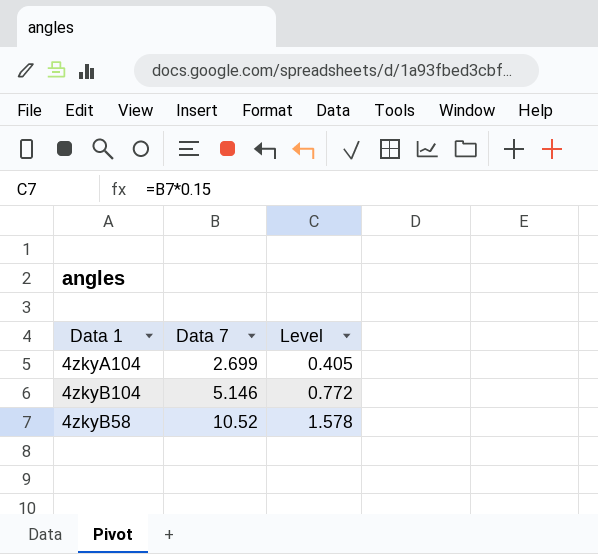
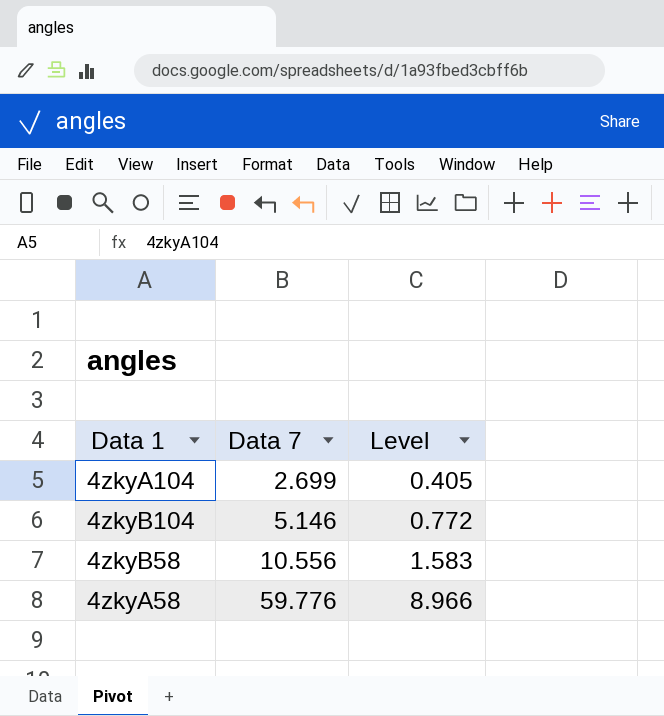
4zkyB58 | Data 7: 10.52 -> 10.556
4zkyB58 | Level: 1.578 -> 1.583
row 4zkyA58: none -> 59.776 | 8.966

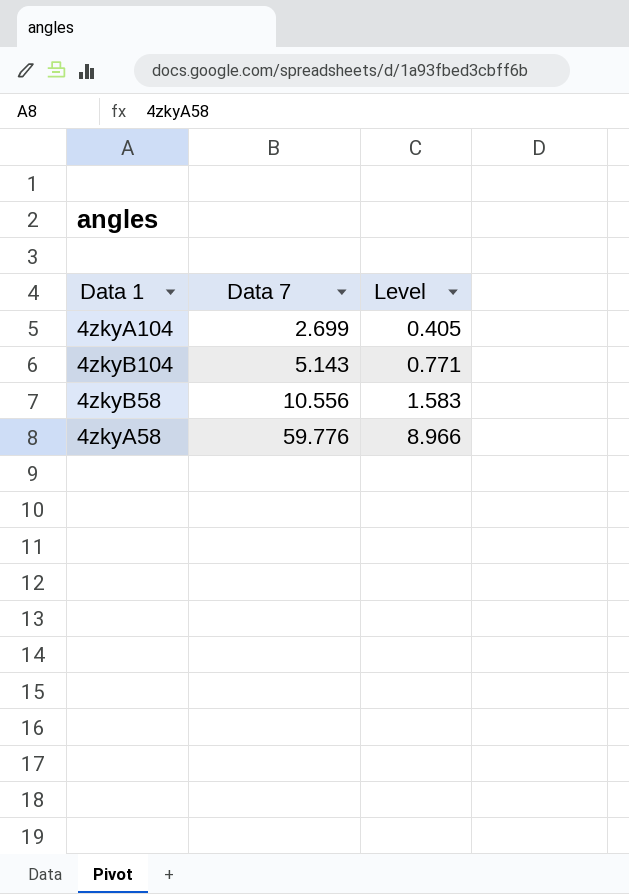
4zkyB104 | Data 7: 5.146 -> 5.143
4zkyB104 | Level: 0.772 -> 0.771

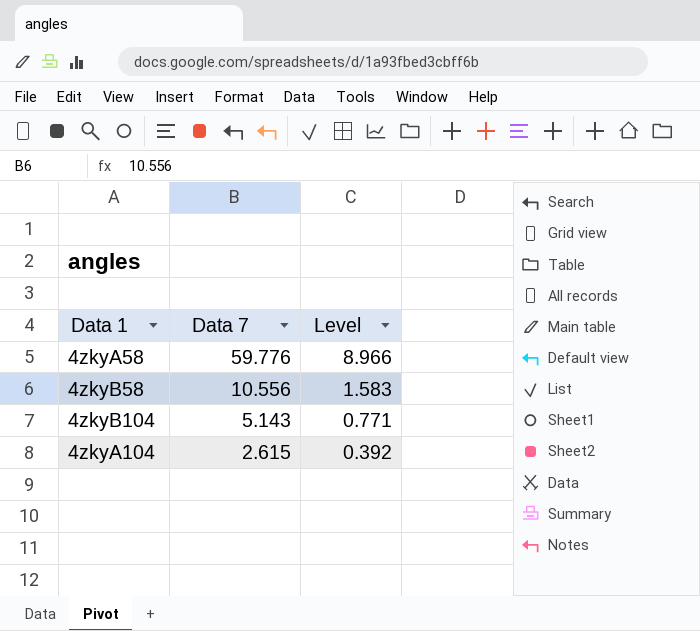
row order: Data 7 ascending -> Data 7 descending
4zkyA104 | Data 7: 2.699 -> 2.615
4zkyA104 | Level: 0.405 -> 0.392

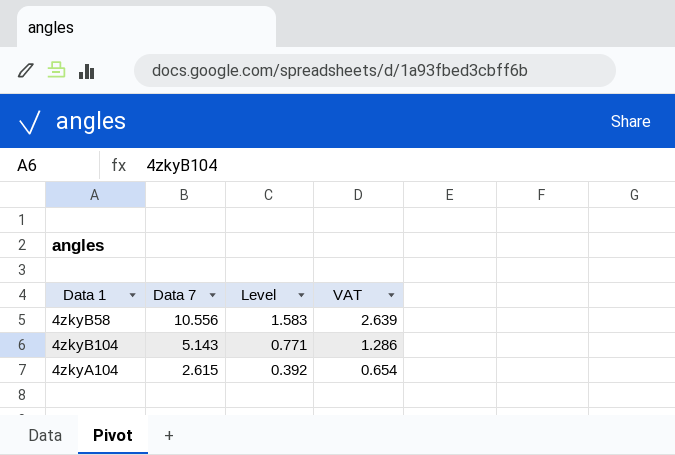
column VAT | formula: none -> [Data 7] * 0.25
row 4zkyA58: 59.776 | 8.966 -> none

